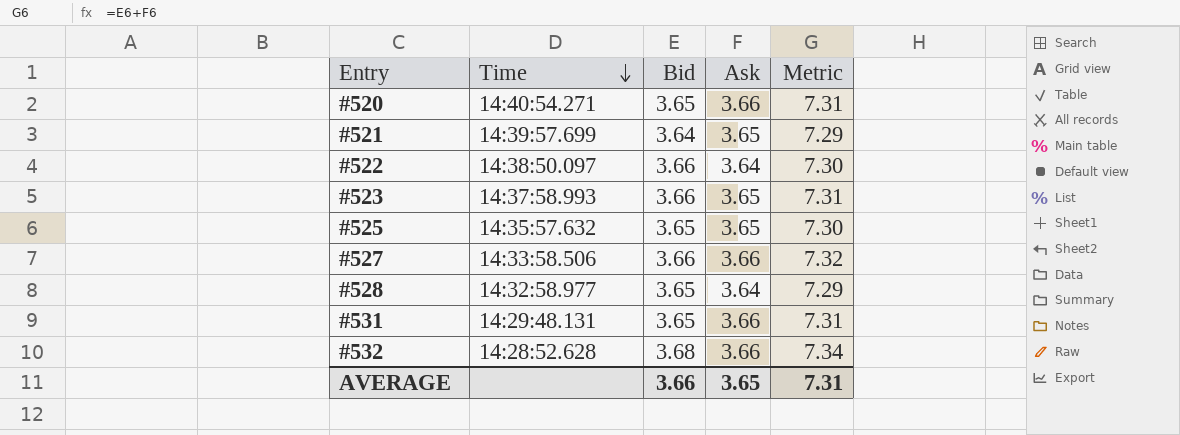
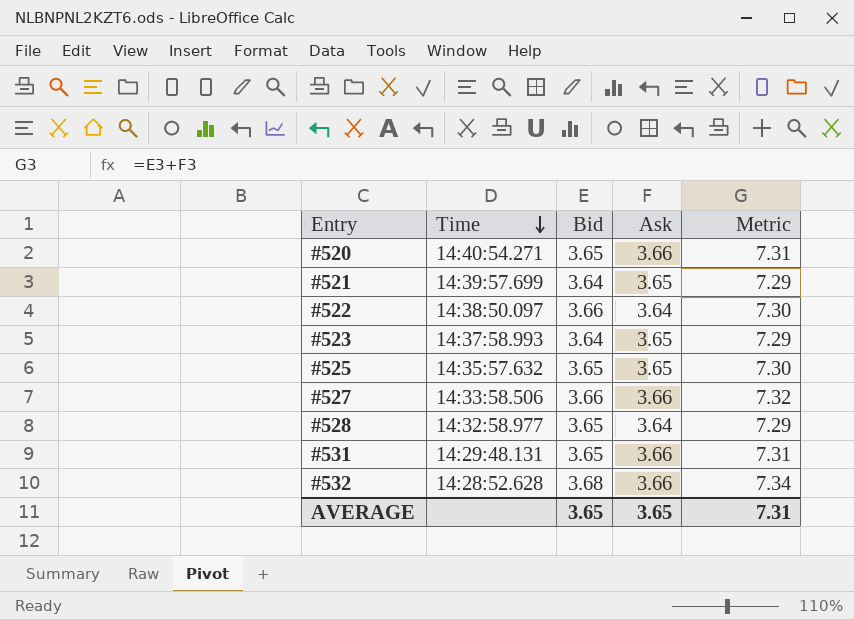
#523 | Bid: 3.66 -> 3.64
#523 | Metric: 7.31 -> 7.29
AVERAGE | Bid: 3.66 -> 3.65

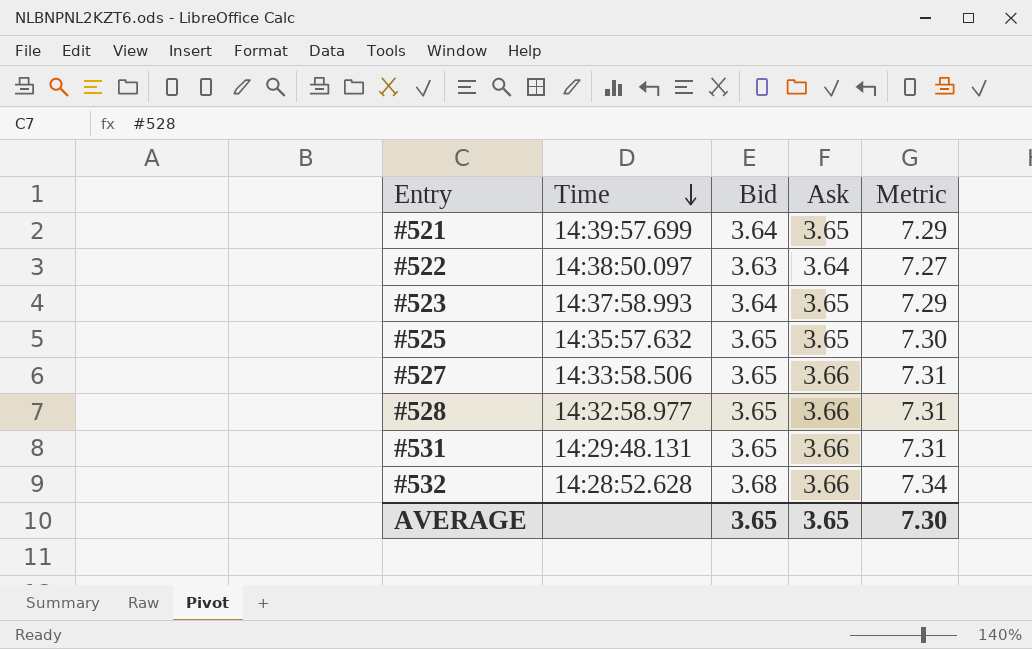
row #520: 14:40:54.271 | 3.65 | 3.66 | 7.31 -> none
#522 | Bid: 3.66 -> 3.63
#522 | Metric: 7.30 -> 7.27
#527 | Bid: 3.66 -> 3.65
#527 | Metric: 7.32 -> 7.31
#528 | Ask: 3.64 -> 3.66
#528 | Metric: 7.29 -> 7.31
AVERAGE | Metric: 7.31 -> 7.30

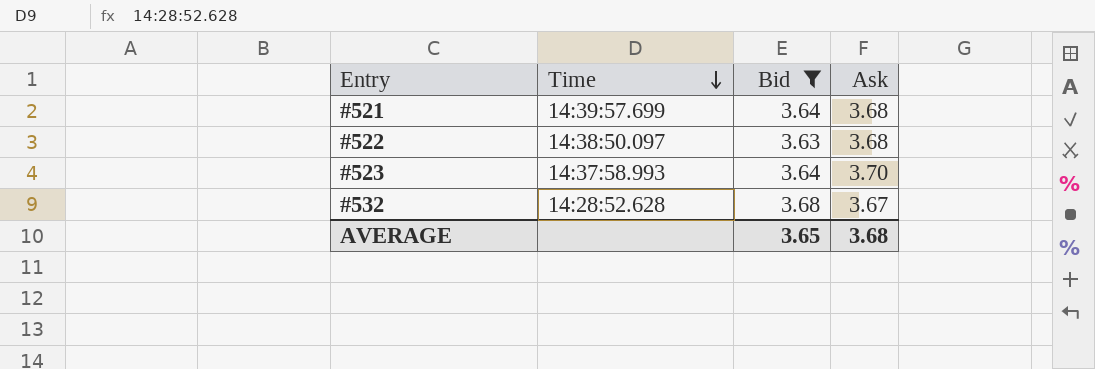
filter: none -> Bid != 3.65
column Metric | formula: [Bid] + [Ask] -> none
#521 | Ask: 3.65 -> 3.68
#522 | Ask: 3.64 -> 3.68
#523 | Ask: 3.65 -> 3.70
#532 | Ask: 3.66 -> 3.67
AVERAGE | Ask: 3.65 -> 3.68

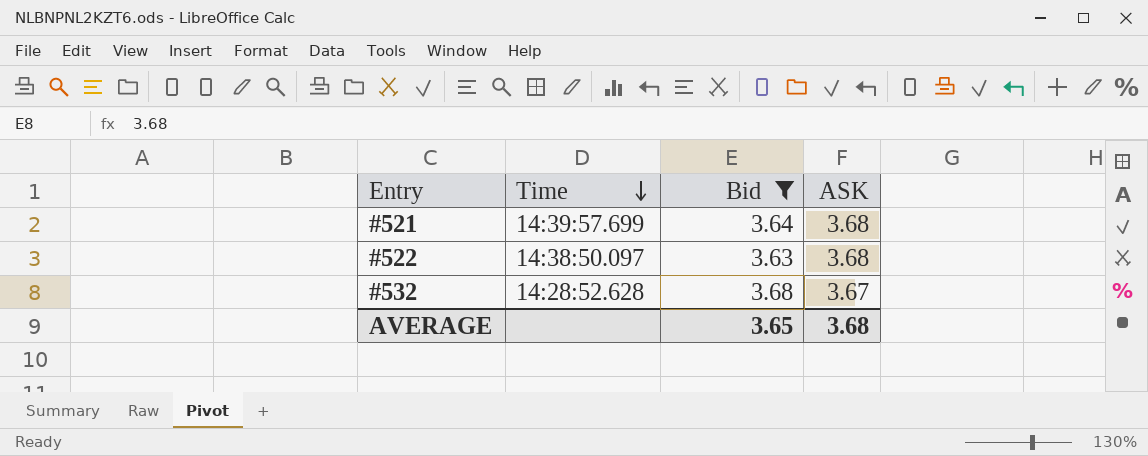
column name: Ask -> ASK
row #523: 14:37:58.993 | 3.64 | 3.70 -> none

